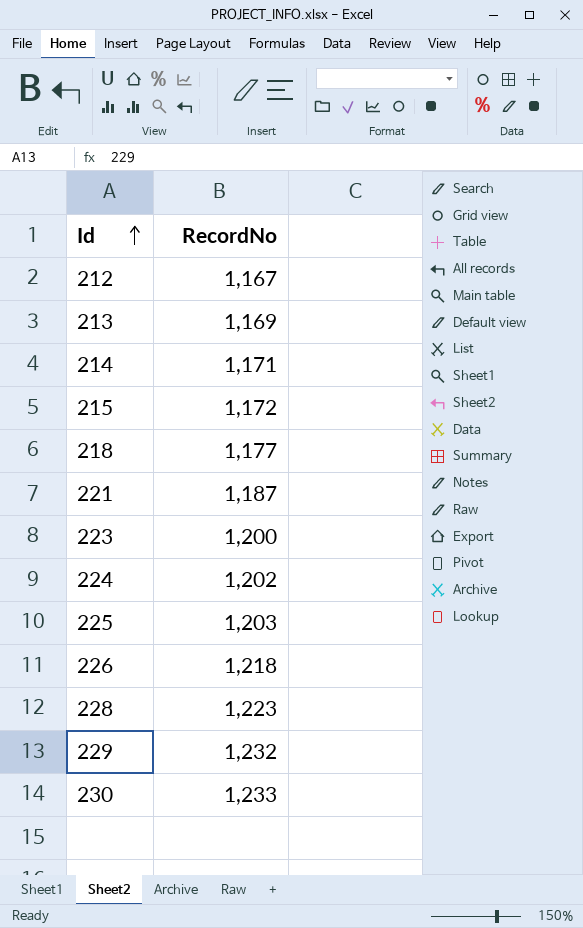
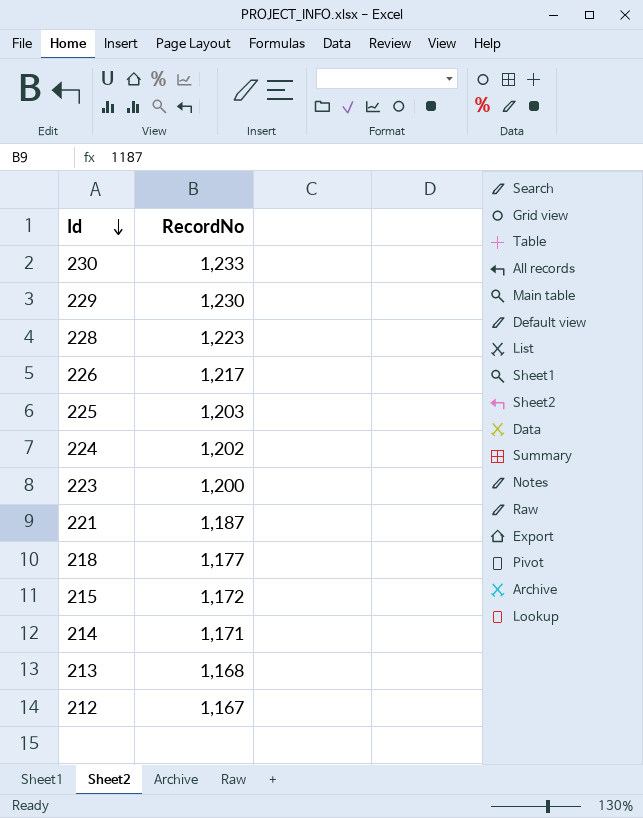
row order: Id ascending -> Id descending
229 | RecordNo: 1,232 -> 1,230
226 | RecordNo: 1,218 -> 1,217
213 | RecordNo: 1,169 -> 1,168

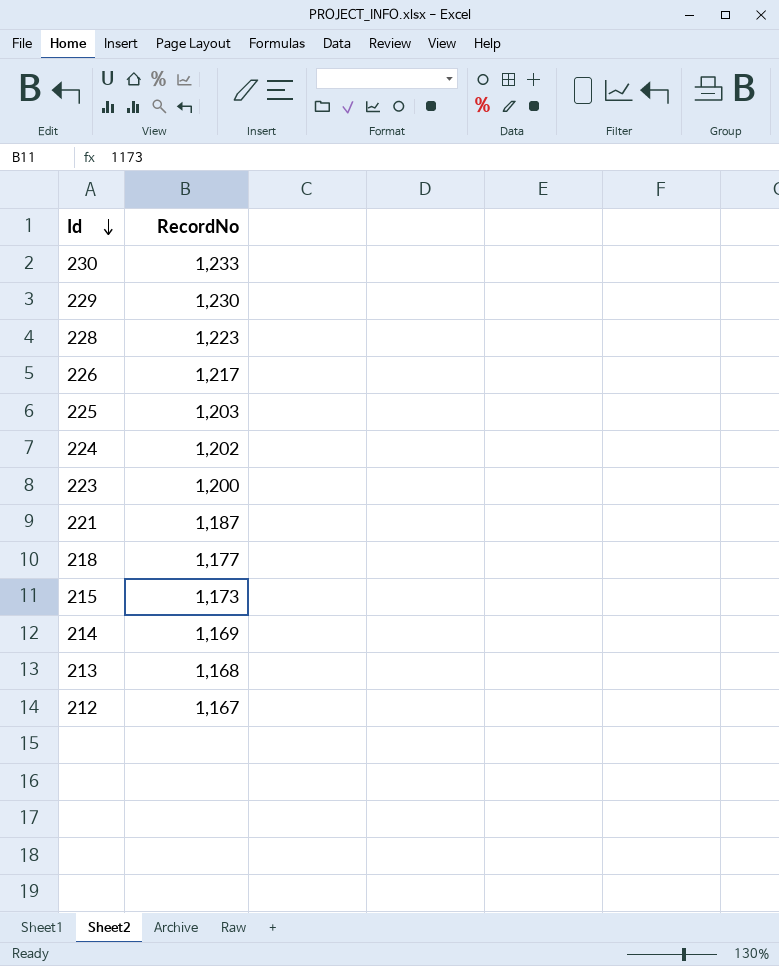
215 | RecordNo: 1,172 -> 1,173
214 | RecordNo: 1,171 -> 1,169

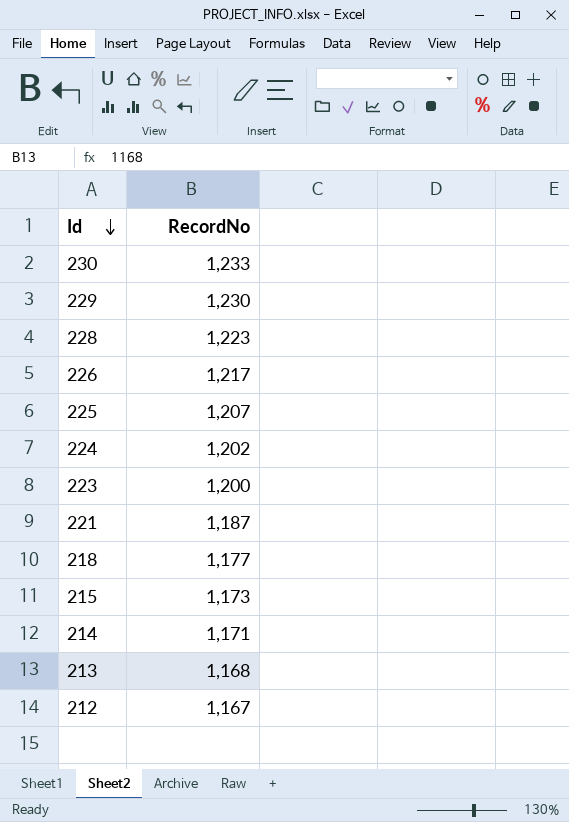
225 | RecordNo: 1,203 -> 1,207
214 | RecordNo: 1,169 -> 1,171

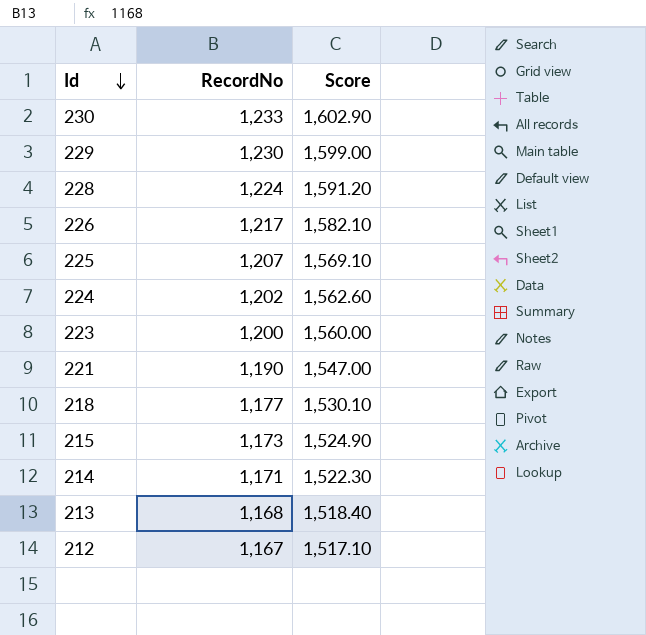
column Score | formula: none -> [RecordNo] * 1.3
228 | RecordNo: 1,223 -> 1,224
221 | RecordNo: 1,187 -> 1,190

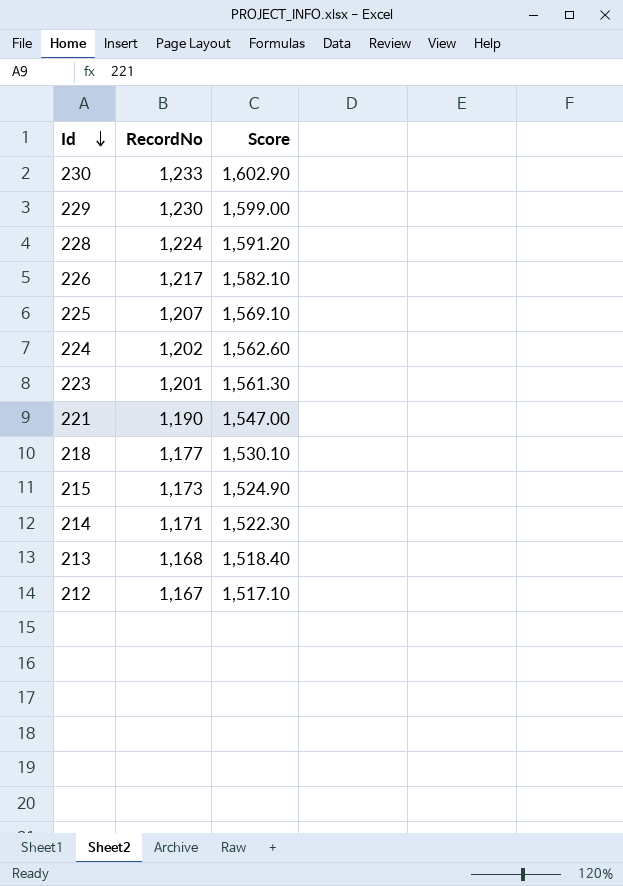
223 | RecordNo: 1,200 -> 1,201
223 | Score: 1,560.00 -> 1,561.30

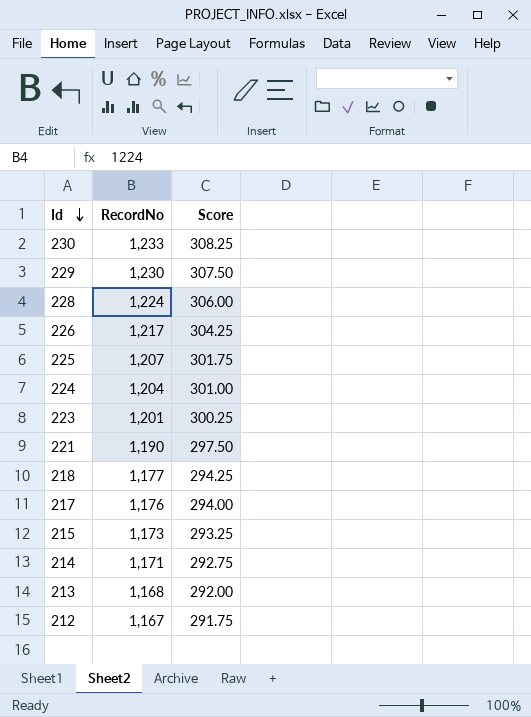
column Score | formula: [RecordNo] * 1.3 -> [RecordNo] * 0.25
224 | RecordNo: 1,202 -> 1,204
row 217: none -> 1,176 | 294.00

